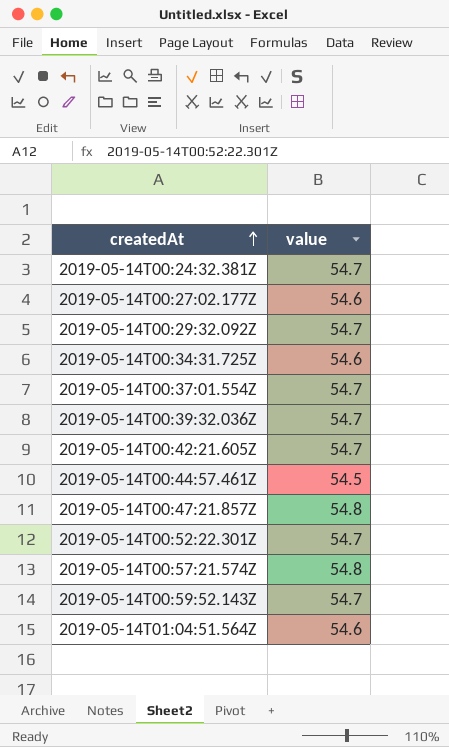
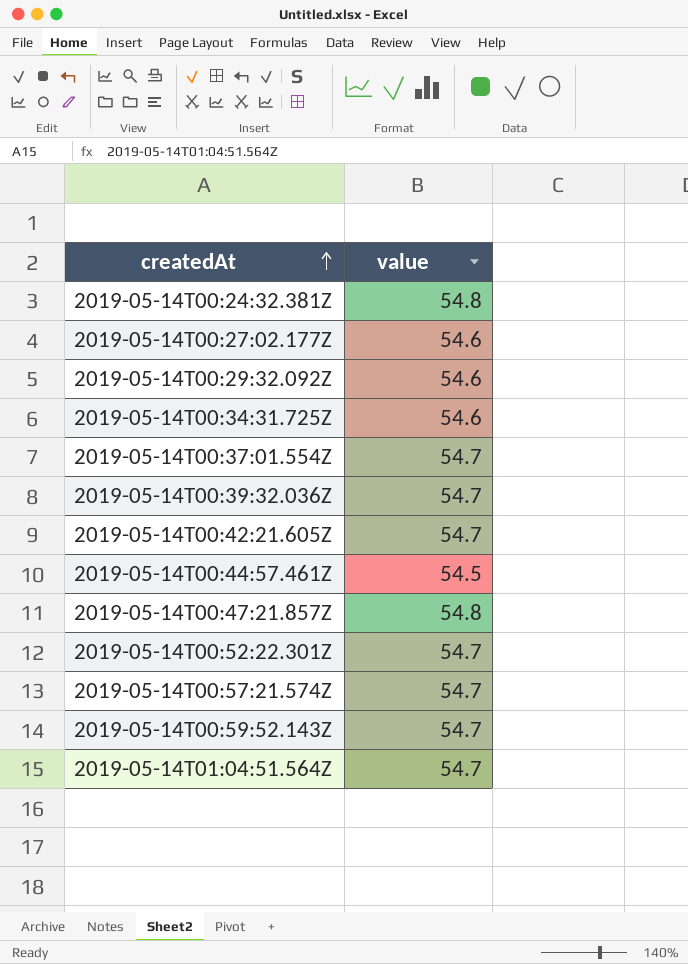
2019-05-14T00:24:32.381Z | value: 54.7 -> 54.8
2019-05-14T00:29:32.092Z | value: 54.7 -> 54.6
2019-05-14T00:57:21.574Z | value: 54.8 -> 54.7
2019-05-14T01:04:51.564Z | value: 54.6 -> 54.7

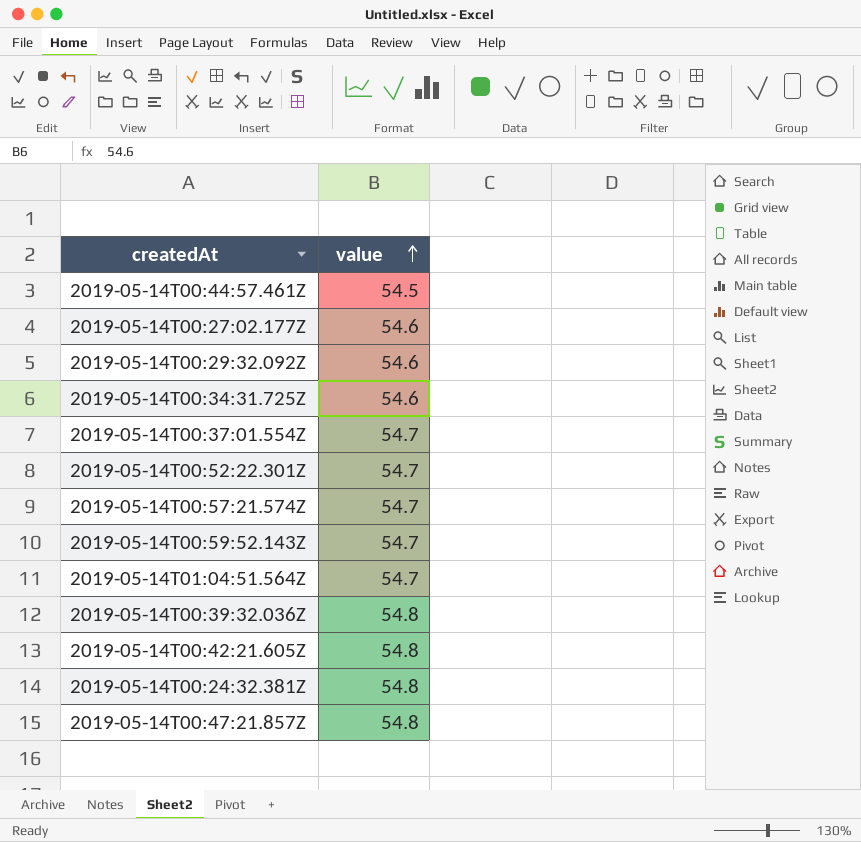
row order: createdAt ascending -> value ascending
2019-05-14T00:39:32.036Z | value: 54.7 -> 54.8
2019-05-14T00:42:21.605Z | value: 54.7 -> 54.8

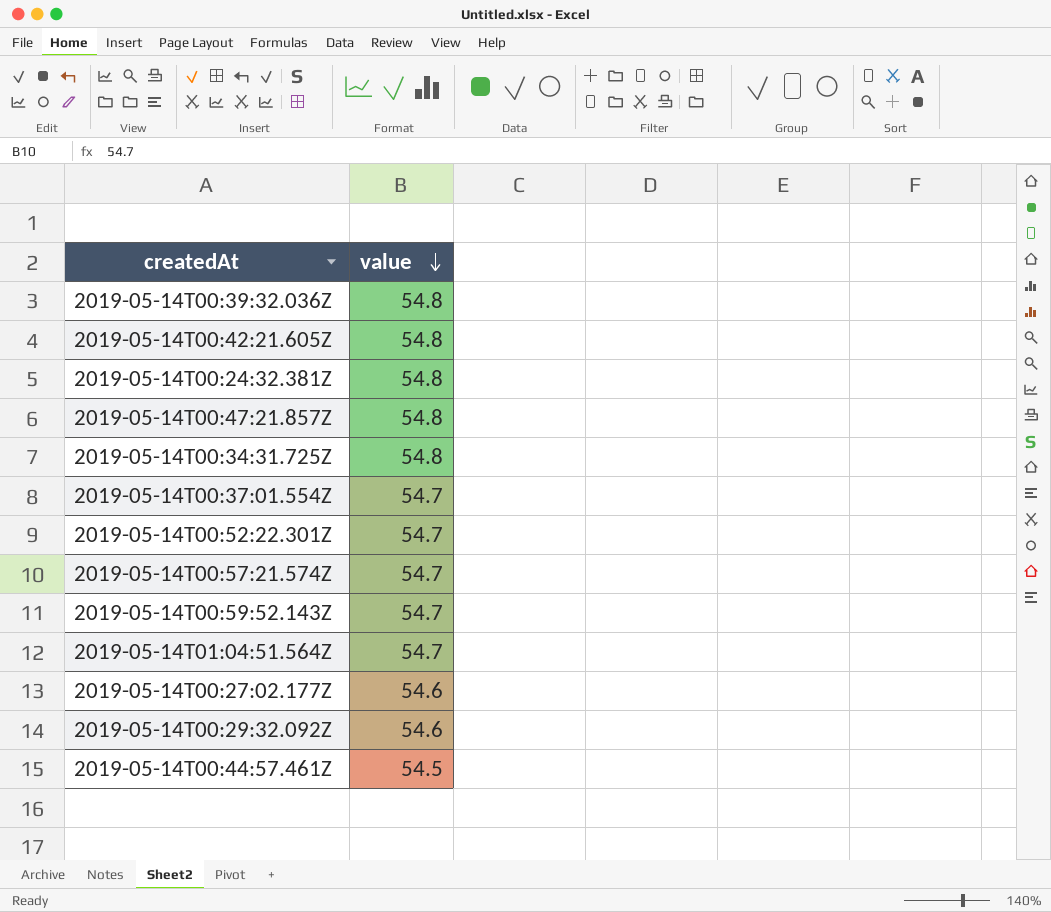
row order: value ascending -> value descending
2019-05-14T00:34:31.725Z | value: 54.6 -> 54.8

